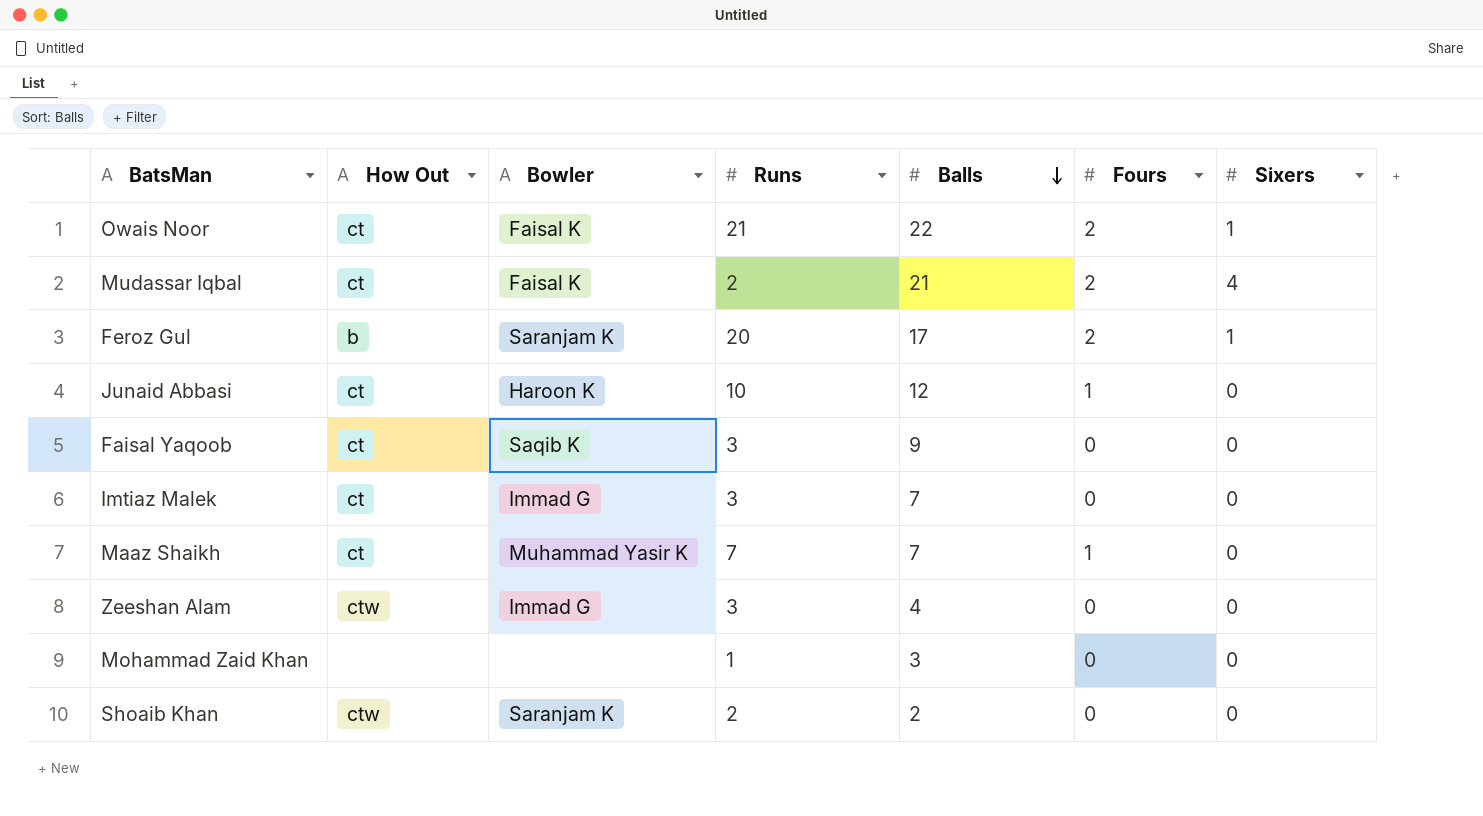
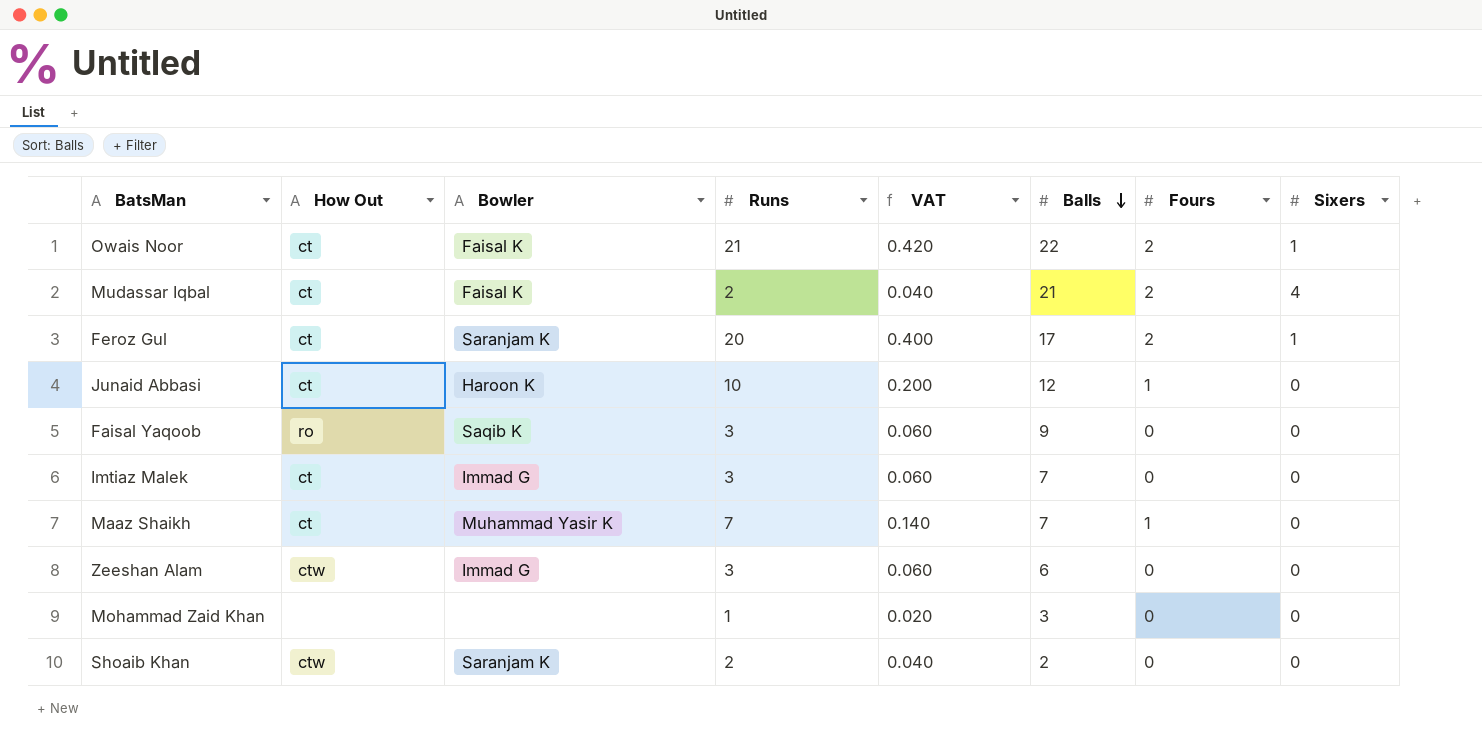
column VAT | formula: none -> [Runs] * 0.02
Feroz Gul | How Out: b -> ct
Faisal Yaqoob | How Out: ct -> ro
Zeeshan Alam | Balls: 4 -> 6

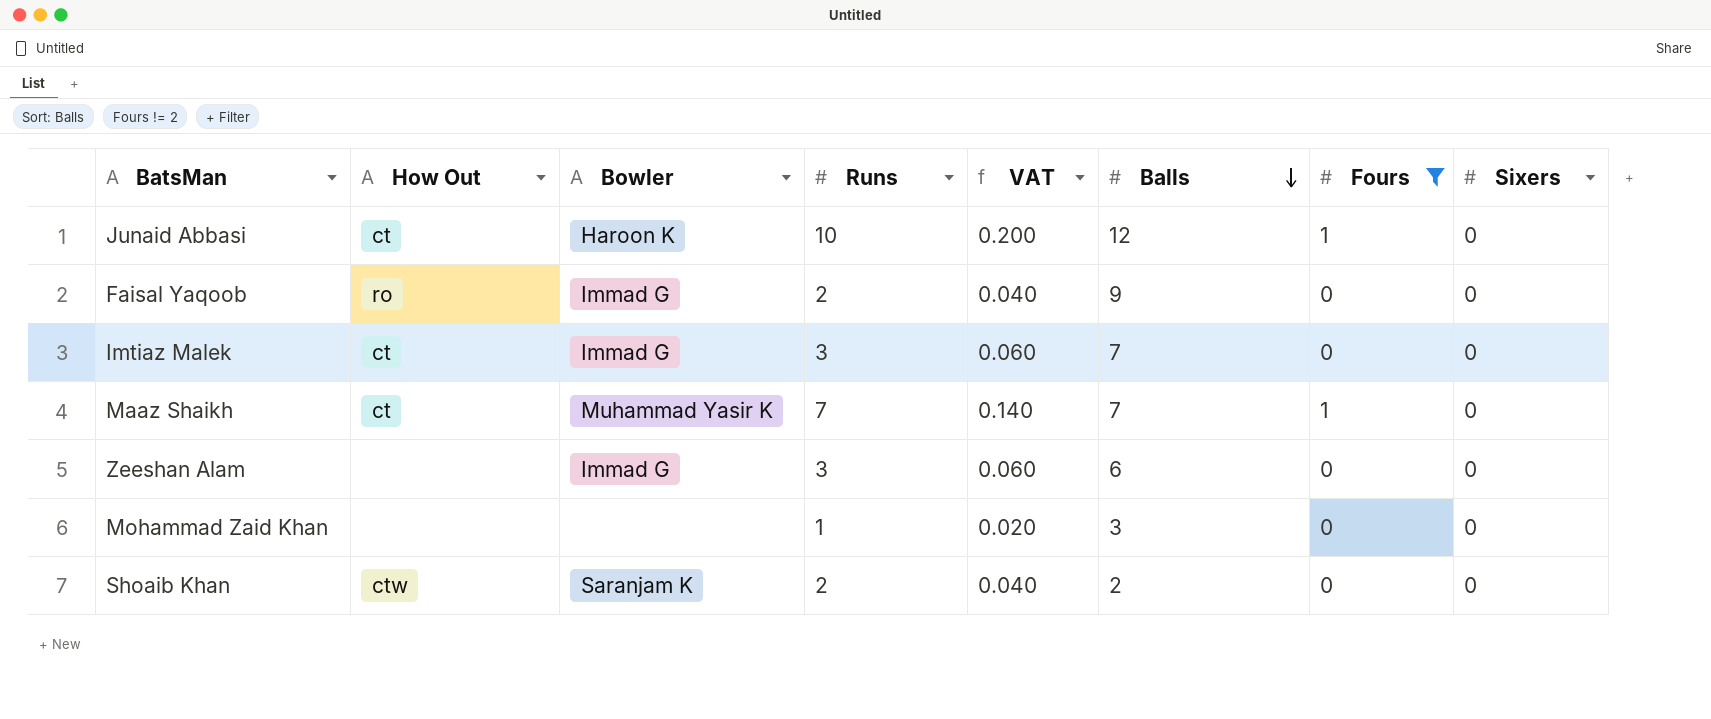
filter: none -> Fours != 2
Faisal Yaqoob | Bowler: Saqib K -> Immad G
Faisal Yaqoob | Runs: 3 -> 2
Faisal Yaqoob | VAT: 0.060 -> 0.040
Zeeshan Alam | How Out: ctw -> none

